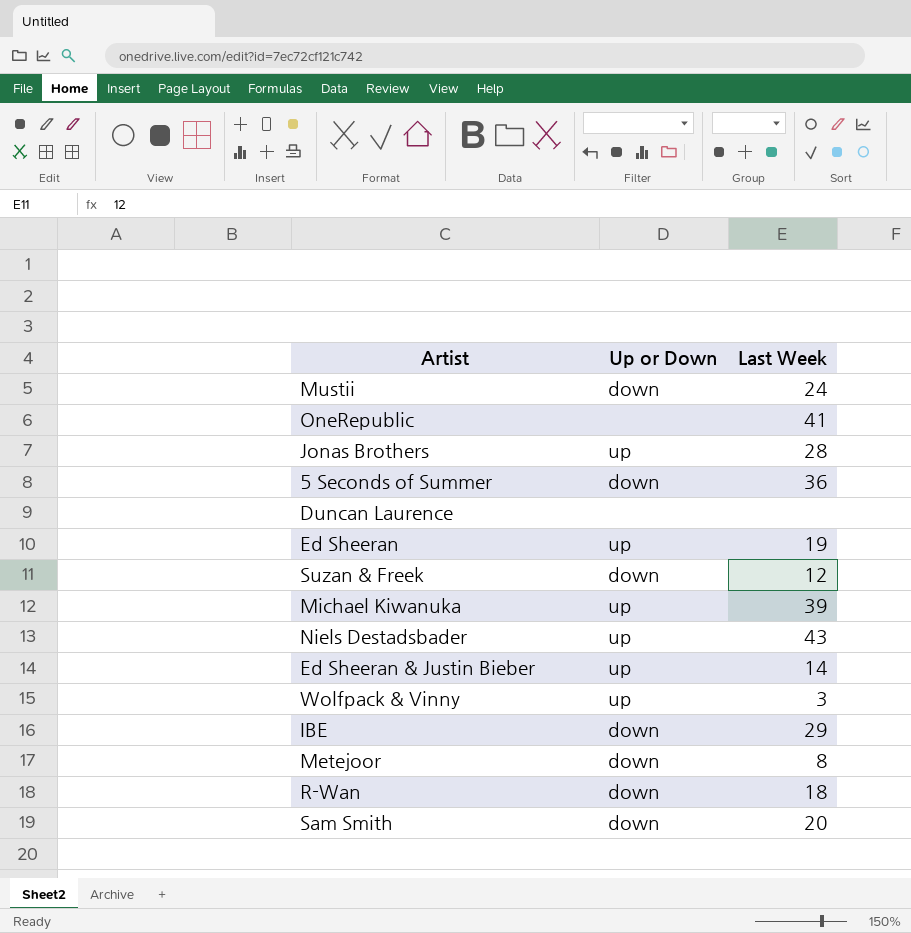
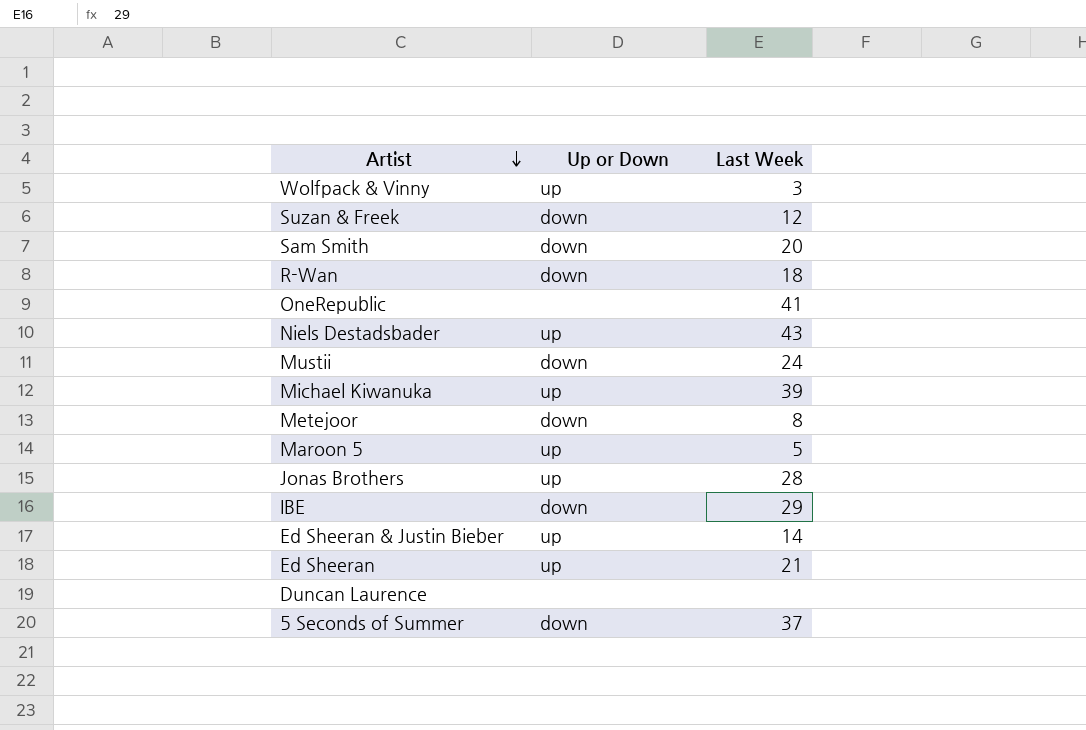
row order: none -> Artist descending
row Maroon 5: none -> up | 5
Ed Sheeran | Last Week: 19 -> 21
5 Seconds of Summer | Last Week: 36 -> 37

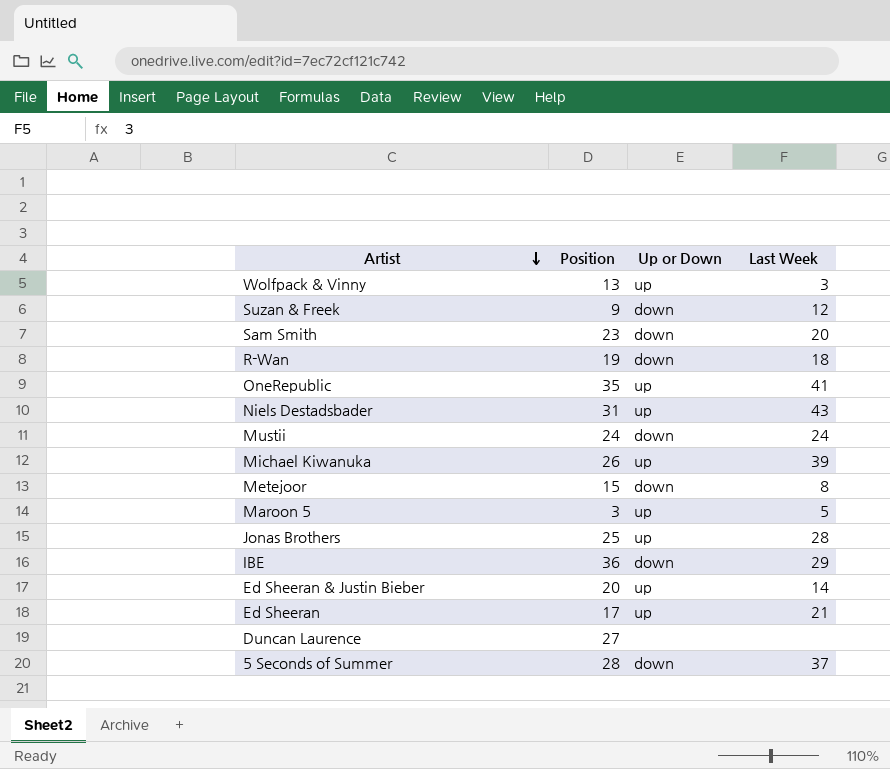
column Position | position: none -> 2
OneRepublic | Up or Down: none -> up

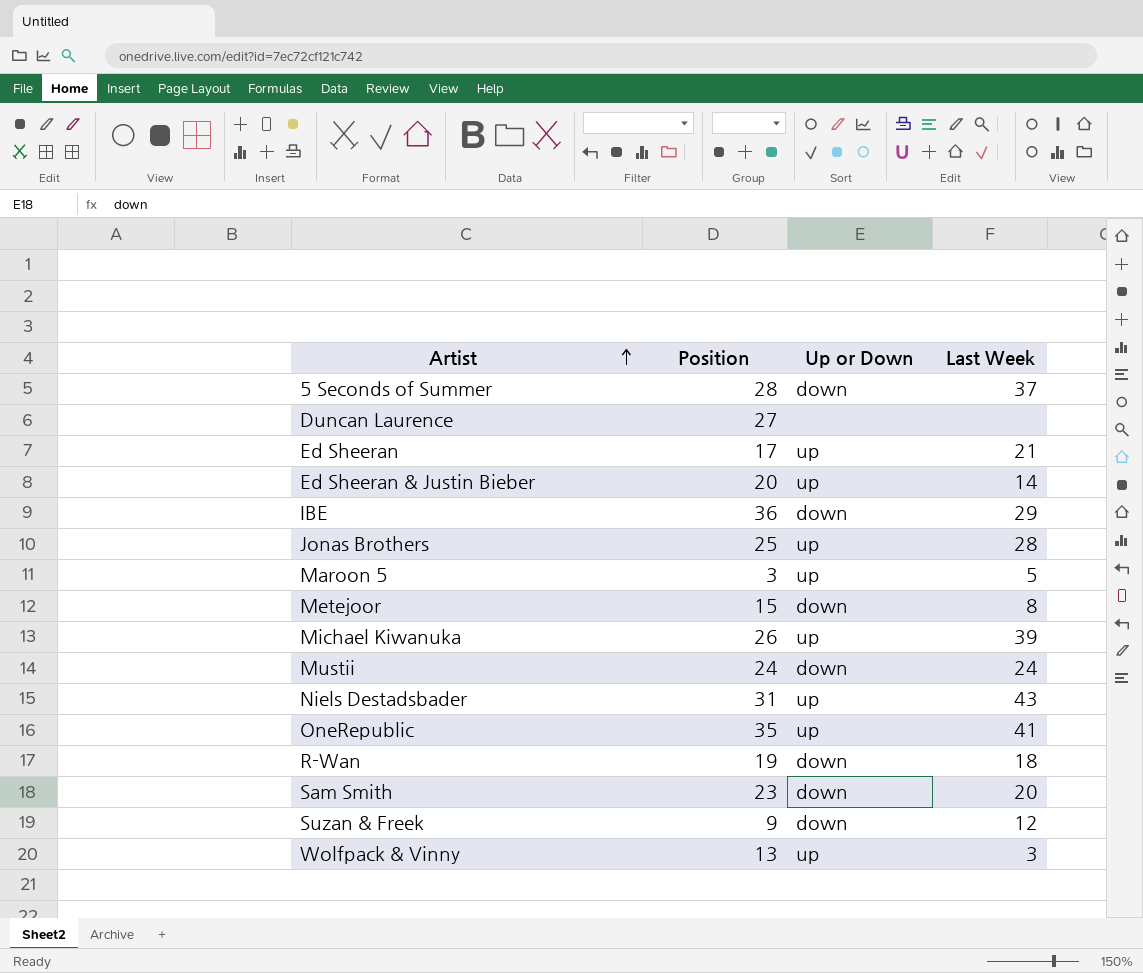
row order: Artist descending -> Artist ascending

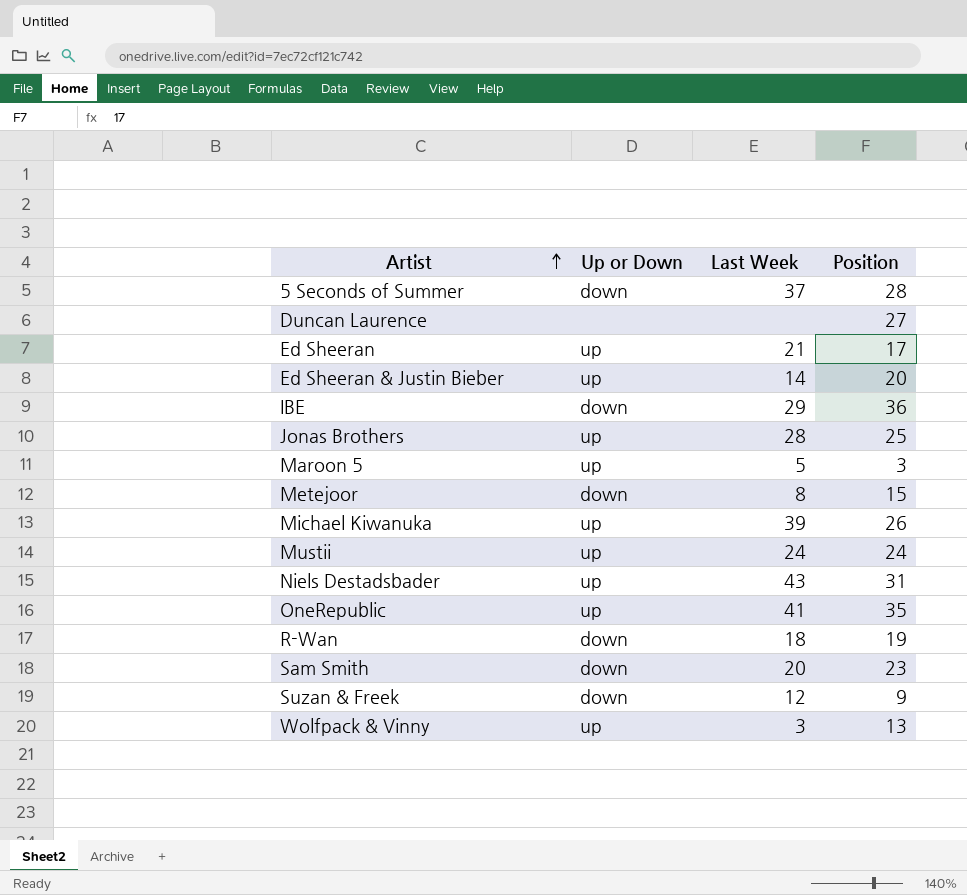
column Position | position: 2 -> 4
Mustii | Up or Down: down -> up

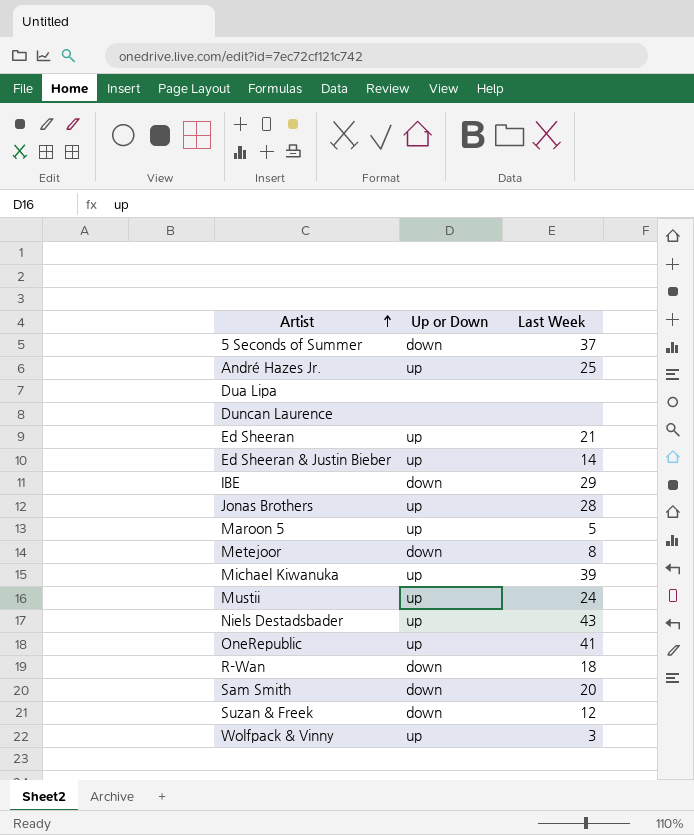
column Position | position: 4 -> none
row André Hazes Jr.: none -> up | 25
row Dua Lipa: none -> none | none

